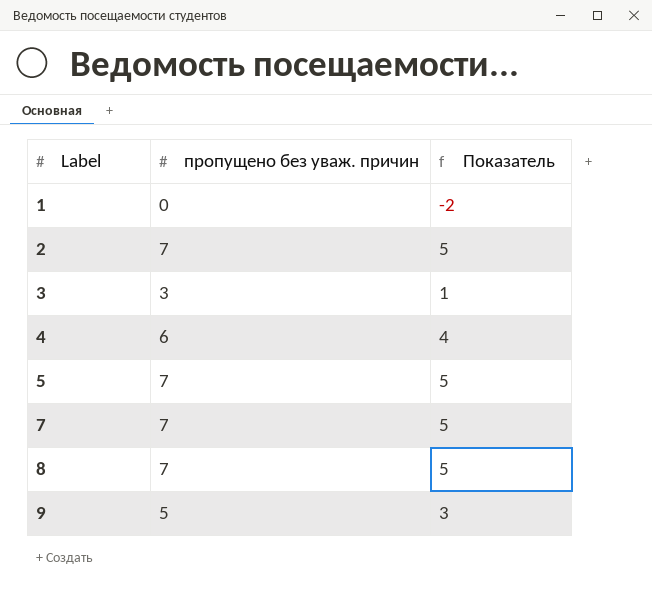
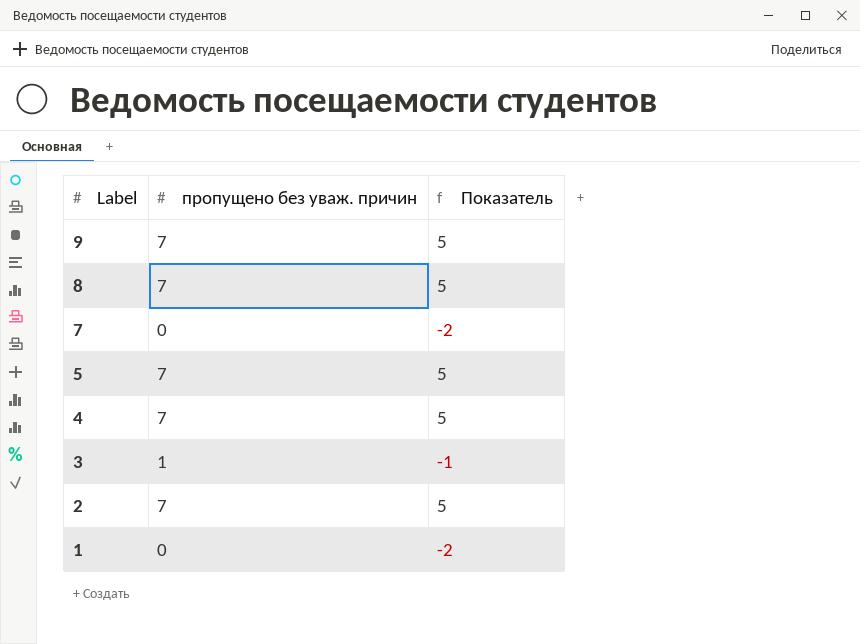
row order: Label ascending -> Label descending
9 | пропущено без уваж. причин: 5 -> 7
9 | Показатель: 3 -> 5
7 | пропущено без уваж. причин: 7 -> 0
7 | Показатель: 5 -> -2
4 | пропущено без уваж. причин: 6 -> 7
4 | Показатель: 4 -> 5
3 | пропущено без уваж. причин: 3 -> 1
3 | Показатель: 1 -> -1

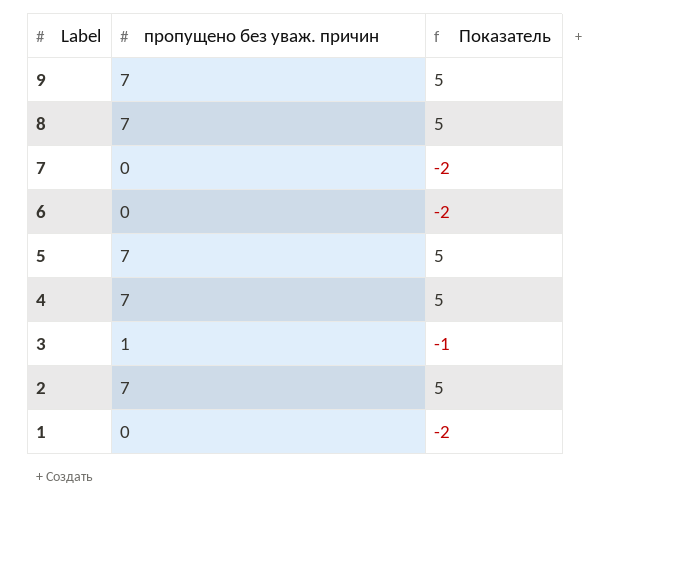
row 6: none -> 0 | -2

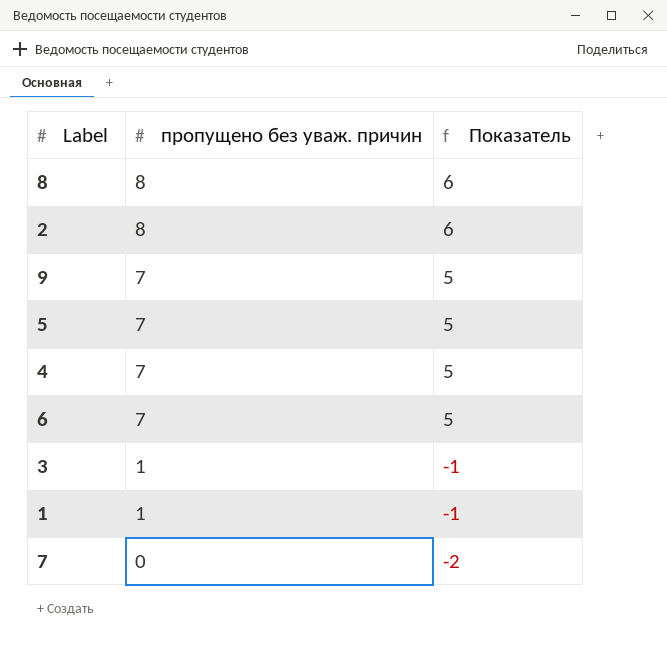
row order: Label descending -> пропущено без уваж. причин descending
8 | пропущено без уваж. причин: 7 -> 8
8 | Показатель: 5 -> 6
2 | пропущено без уваж. причин: 7 -> 8
2 | Показатель: 5 -> 6
6 | пропущено без уваж. причин: 0 -> 7
6 | Показатель: -2 -> 5
1 | пропущено без уваж. причин: 0 -> 1
1 | Показатель: -2 -> -1

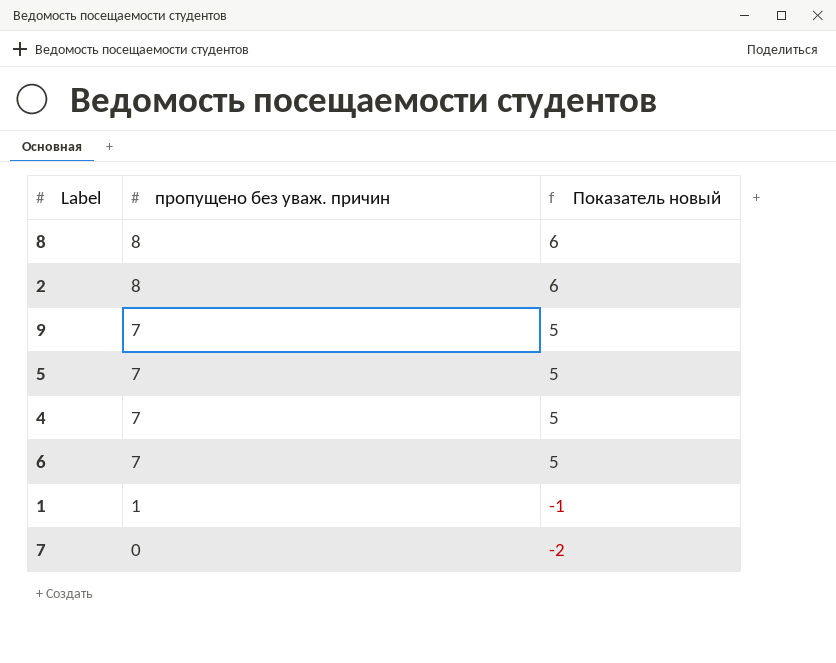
column name: Показатель -> Показатель новый
row 3: 1 | -1 -> none

